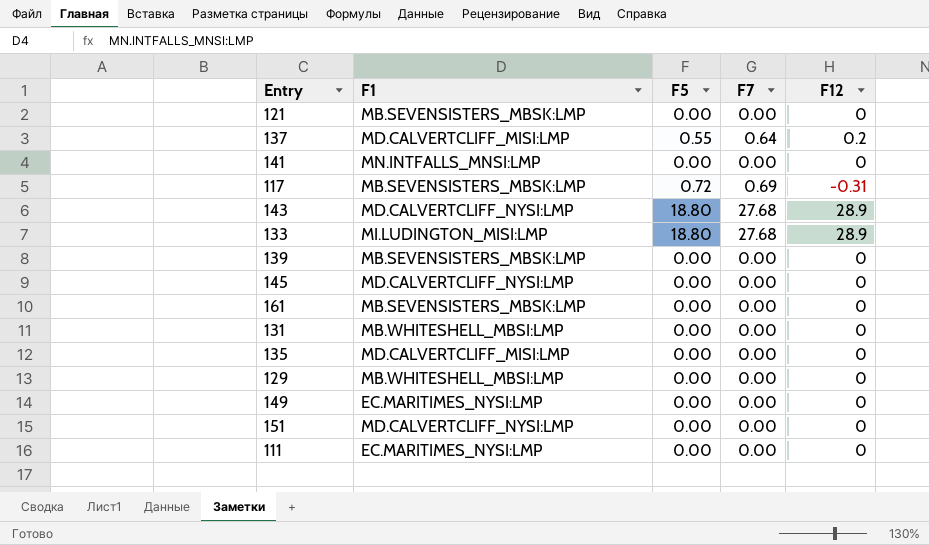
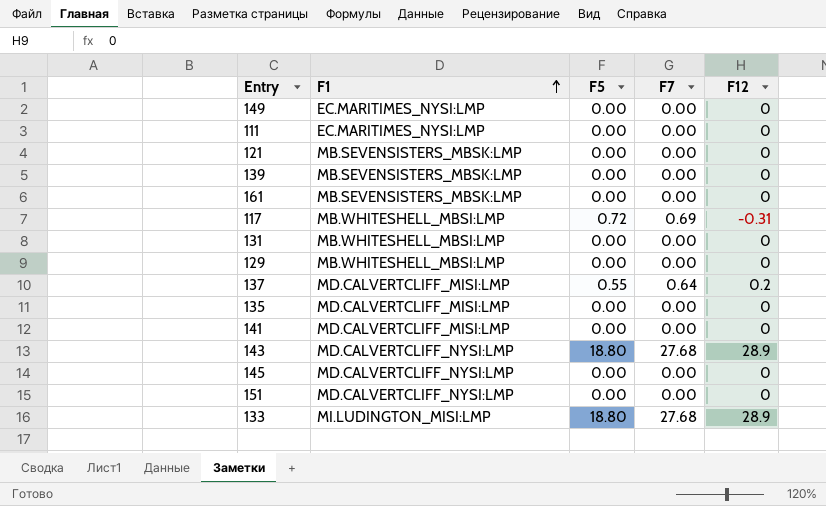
row order: none -> F1 ascending
117 | F1: MB.SEVENSISTERS_MBSK:LMP -> MB.WHITESHELL_MBSI:LMP
141 | F1: MN.INTFALLS_MNSI:LMP -> MD.CALVERTCLIFF_MISI:LMP

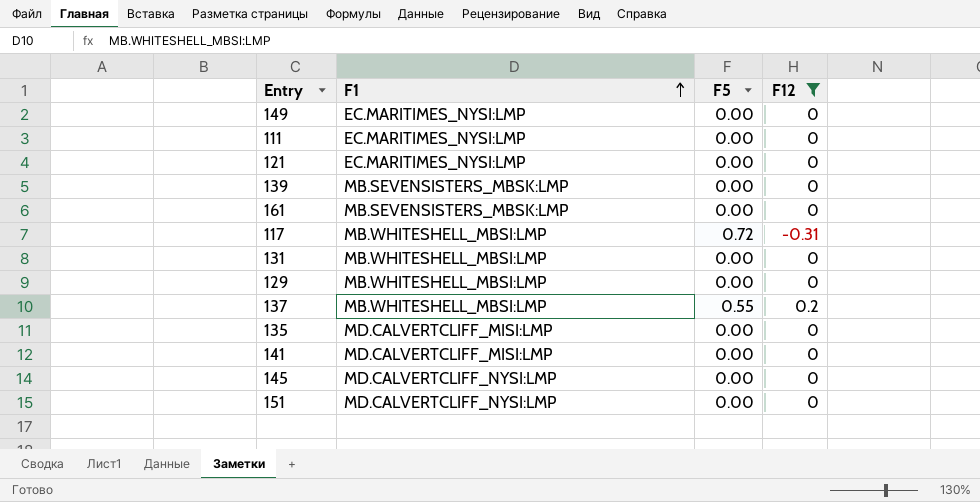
filter: none -> F12 != 28.9
column F7 | position: 4 -> none
121 | F1: MB.SEVENSISTERS_MBSK:LMP -> EC.MARITIMES_NYSI:LMP
137 | F1: MD.CALVERTCLIFF_MISI:LMP -> MB.WHITESHELL_MBSI:LMP

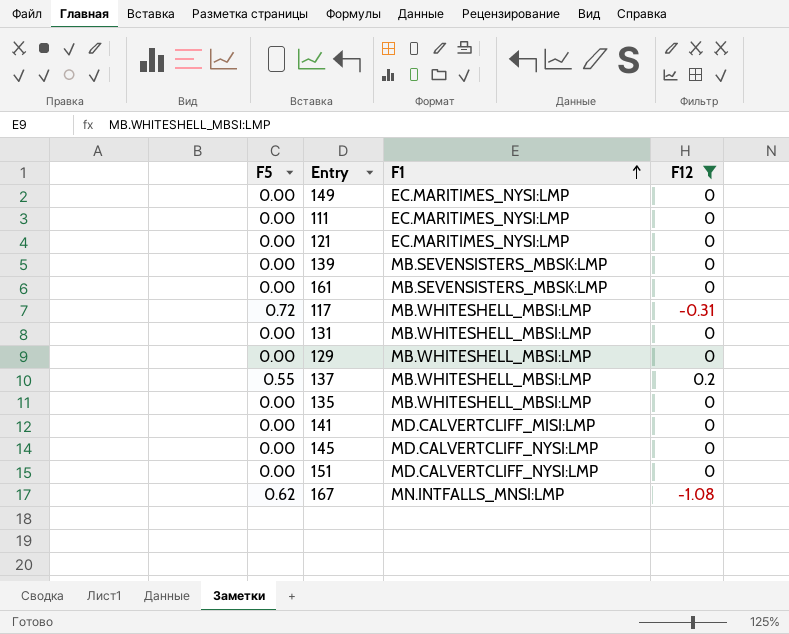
column F5 | position: 3 -> 1
135 | F1: MD.CALVERTCLIFF_MISI:LMP -> MB.WHITESHELL_MBSI:LMP
row 167: none -> 0.62 | MN.INTFALLS_MNSI:LMP | -1.08

